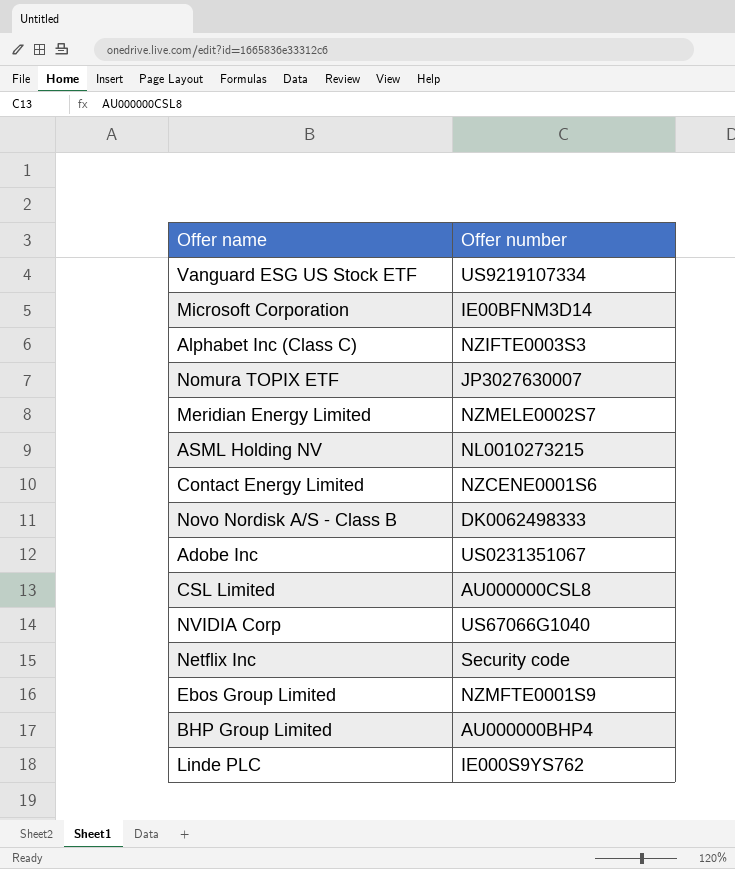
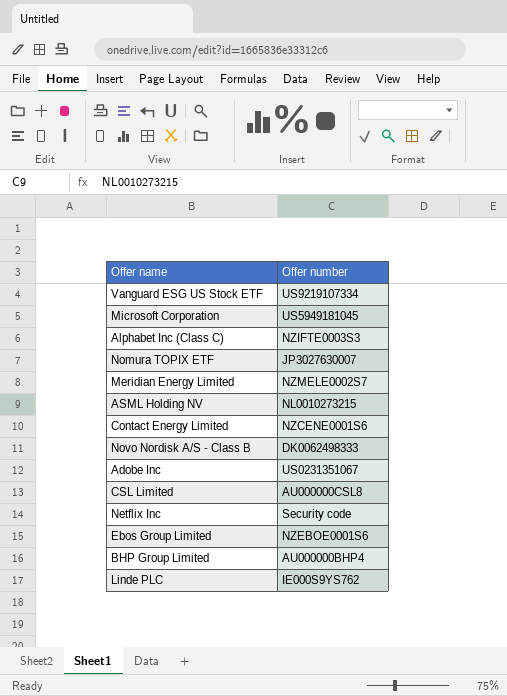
row NVIDIA Corp: US67066G1040 -> none
Microsoft Corporation | Offer number: IE00BFNM3D14 -> US5949181045
Ebos Group Limited | Offer number: NZMFTE0001S9 -> NZEBOE0001S6

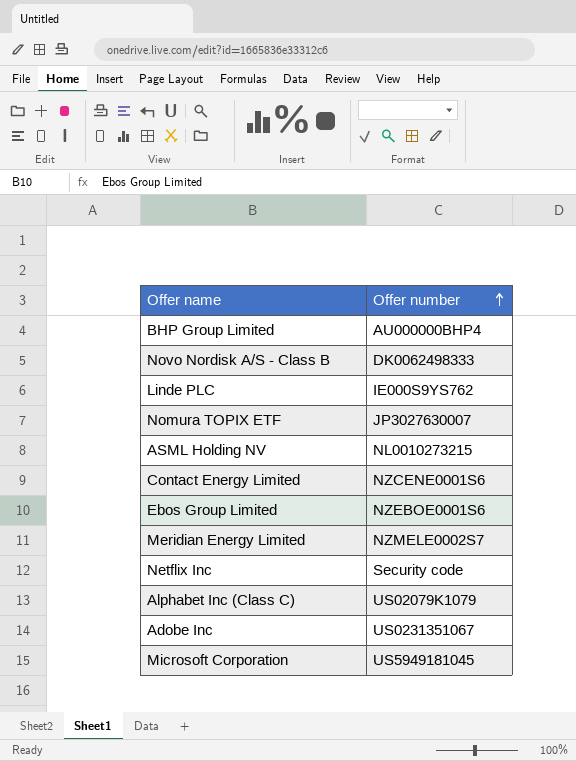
row order: none -> Offer number ascending
row Vanguard ESG US Stock ETF: US9219107334 -> none
row CSL Limited: AU000000CSL8 -> none
Alphabet Inc (Class C) | Offer number: NZIFTE0003S3 -> US02079K1079

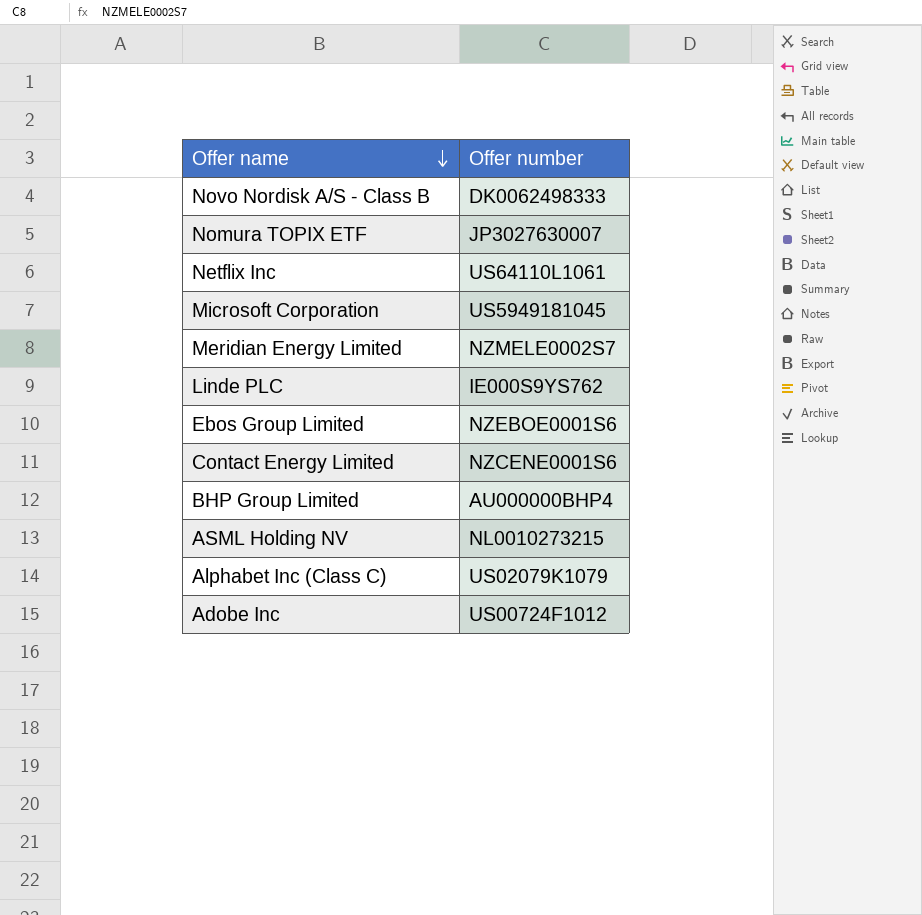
row order: Offer number ascending -> Offer name descending
Netflix Inc | Offer number: Security code -> US64110L1061
Adobe Inc | Offer number: US0231351067 -> US00724F1012

